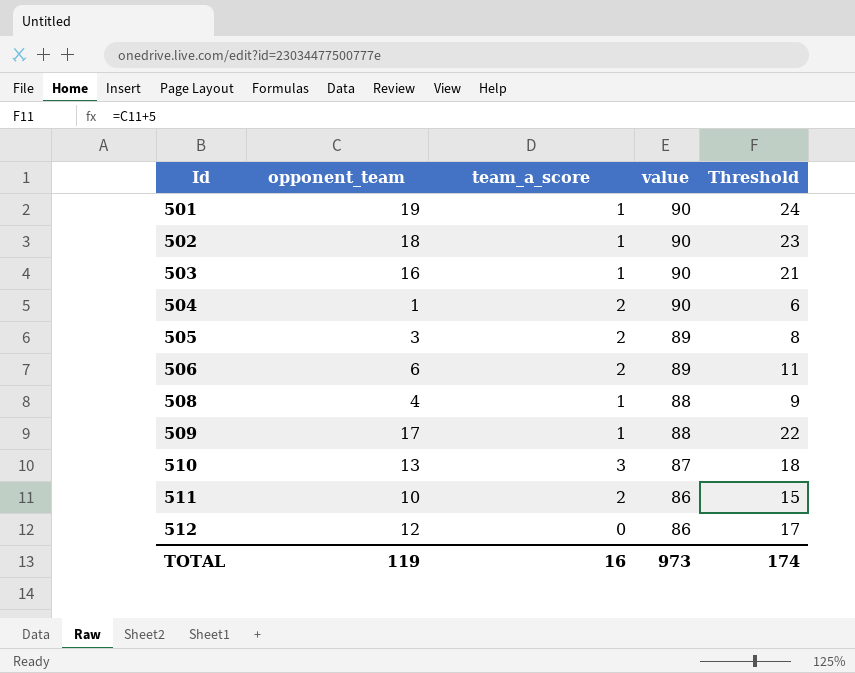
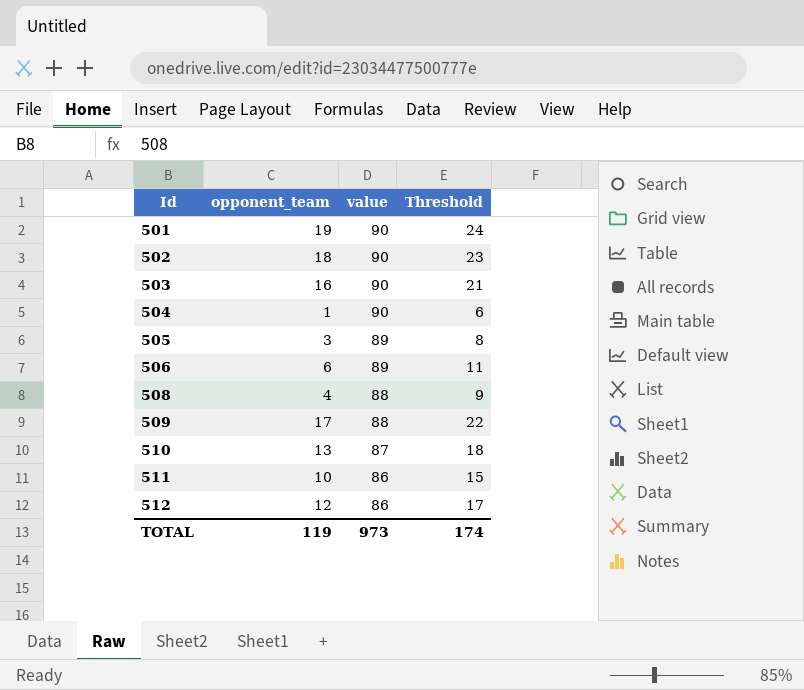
column team_a_score | position: 3 -> none

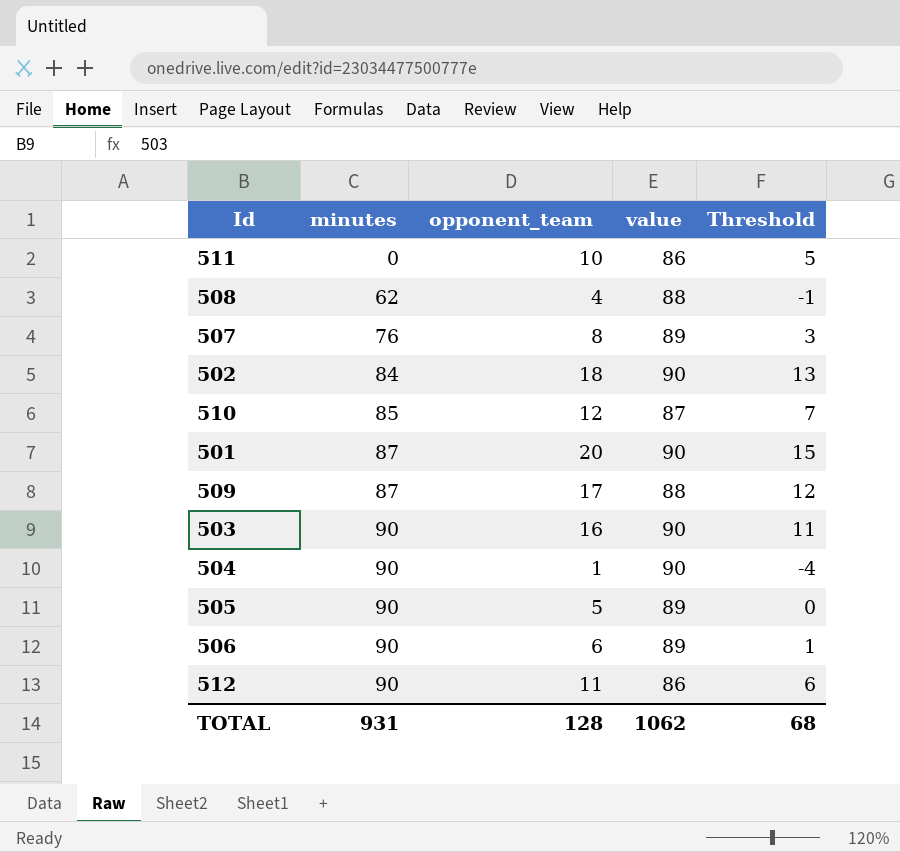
row order: Id ascending -> minutes ascending
column minutes | position: none -> 2
column Threshold | formula: [opponent_team] + 5 -> [opponent_team] - 5
row 507: none -> 76 | 8 | 89 | 3
510 | opponent_team: 13 -> 12
501 | opponent_team: 19 -> 20
505 | opponent_team: 3 -> 5
512 | opponent_team: 12 -> 11
TOTAL | opponent_team: 119 -> 128
TOTAL | value: 973 -> 1062
TOTAL | Threshold: 174 -> 68

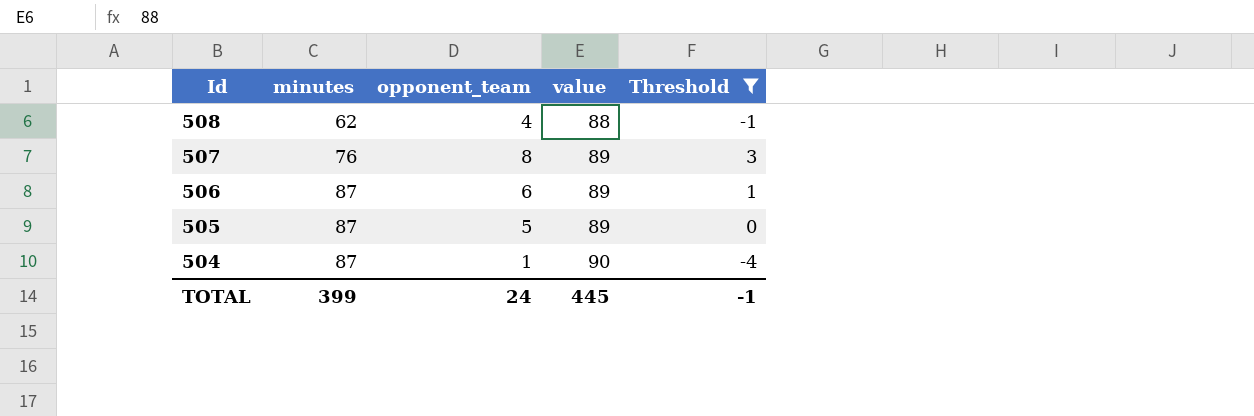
filter: none -> Threshold <= 3
row order: minutes ascending -> Id descending
506 | minutes: 90 -> 87
505 | minutes: 90 -> 87
504 | minutes: 90 -> 87
TOTAL | minutes: 931 -> 399
TOTAL | opponent_team: 128 -> 24
TOTAL | value: 1062 -> 445
TOTAL | Threshold: 68 -> -1

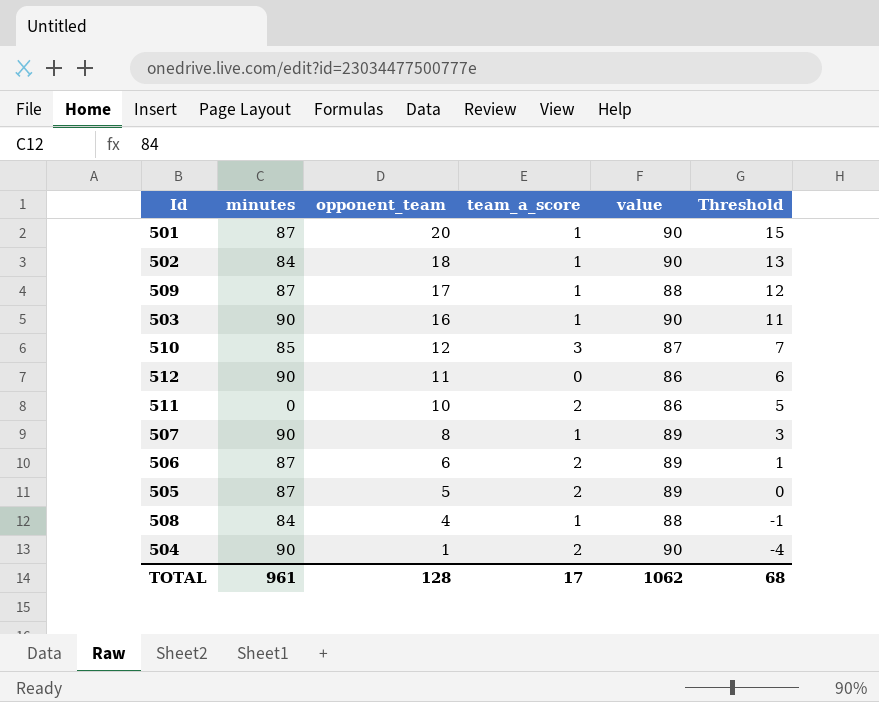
filter: Threshold <= 3 -> none
row order: Id descending -> opponent_team descending
column team_a_score | position: none -> 4
507 | minutes: 76 -> 90
508 | minutes: 62 -> 84
504 | minutes: 87 -> 90
TOTAL | minutes: 399 -> 961
TOTAL | opponent_team: 24 -> 128
TOTAL | value: 445 -> 1062
TOTAL | Threshold: -1 -> 68

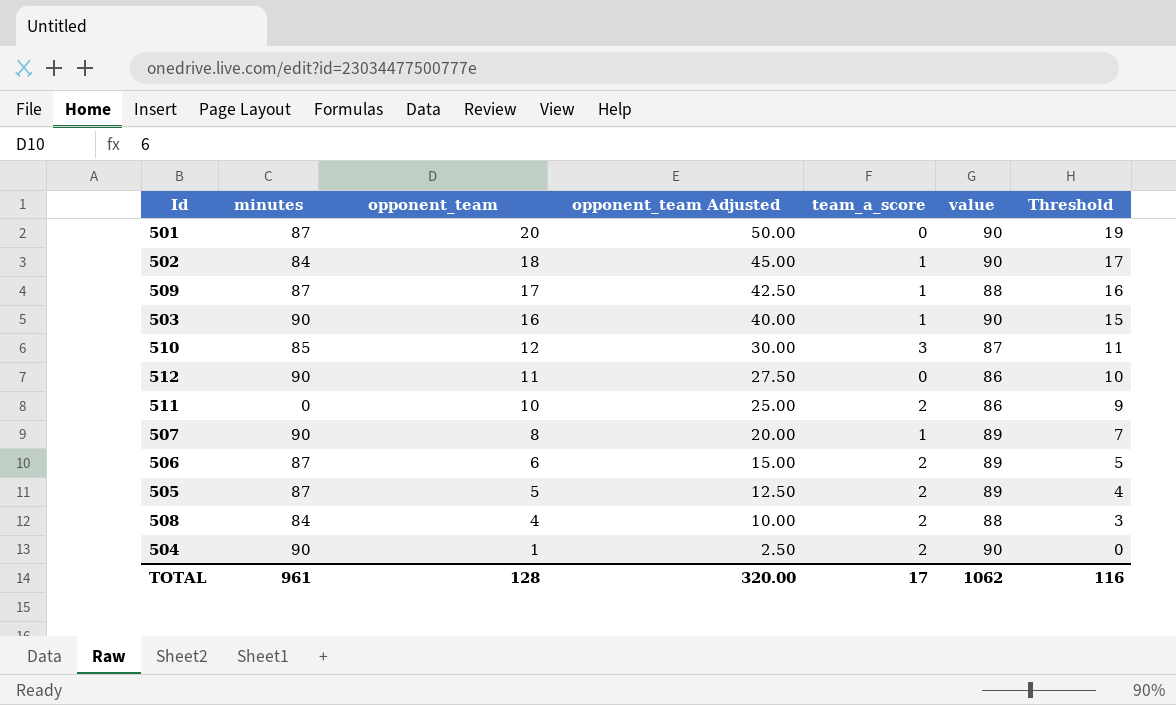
column opponent_team Adjusted | formula: none -> [opponent_team] * 2.5
column Threshold | formula: [opponent_team] - 5 -> [opponent_team] - 1
501 | team_a_score: 1 -> 0
508 | team_a_score: 1 -> 2
TOTAL | Threshold: 68 -> 116

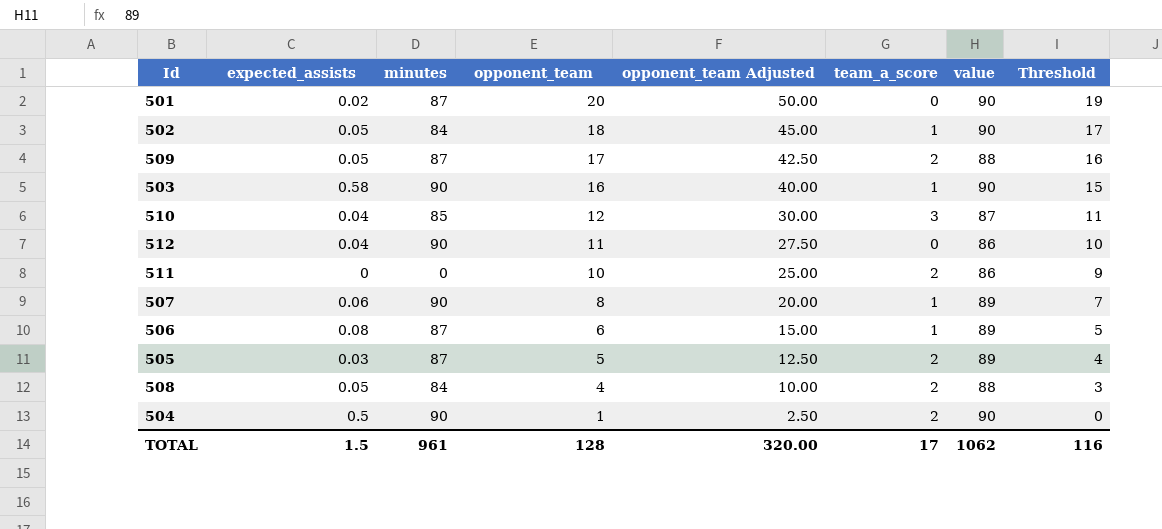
column expected_assists | position: none -> 2
509 | team_a_score: 1 -> 2
506 | team_a_score: 2 -> 1

